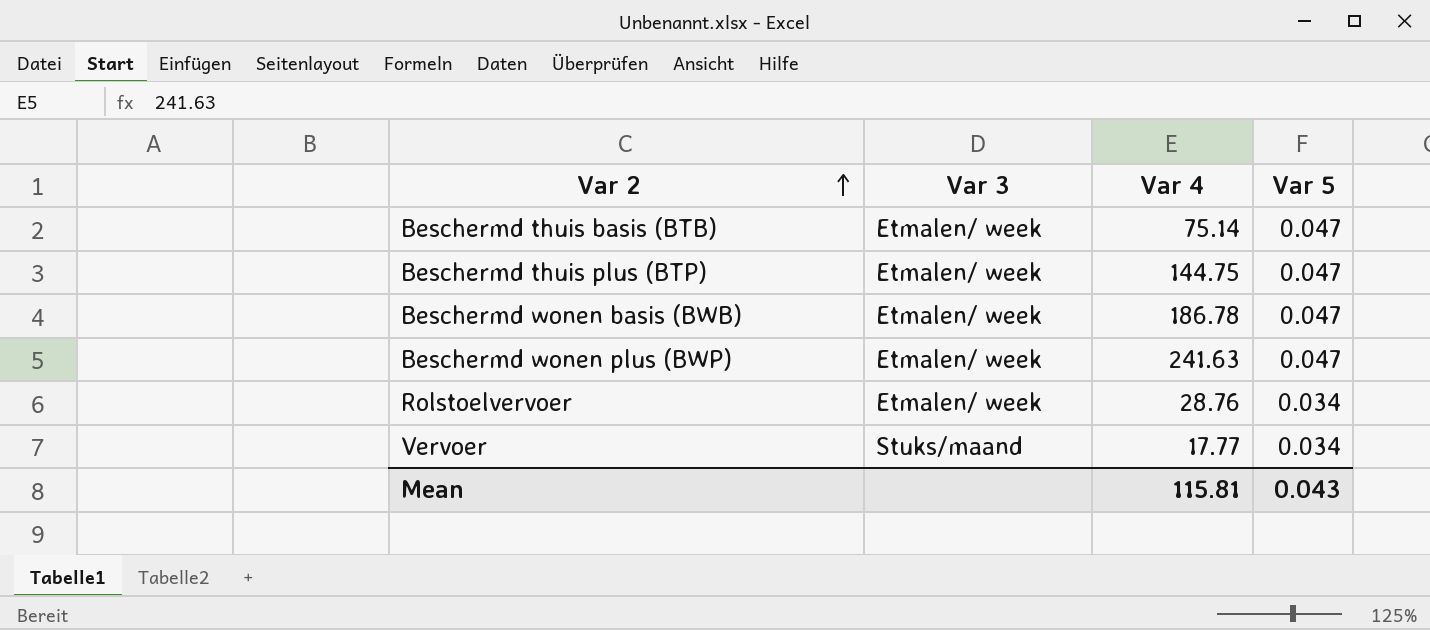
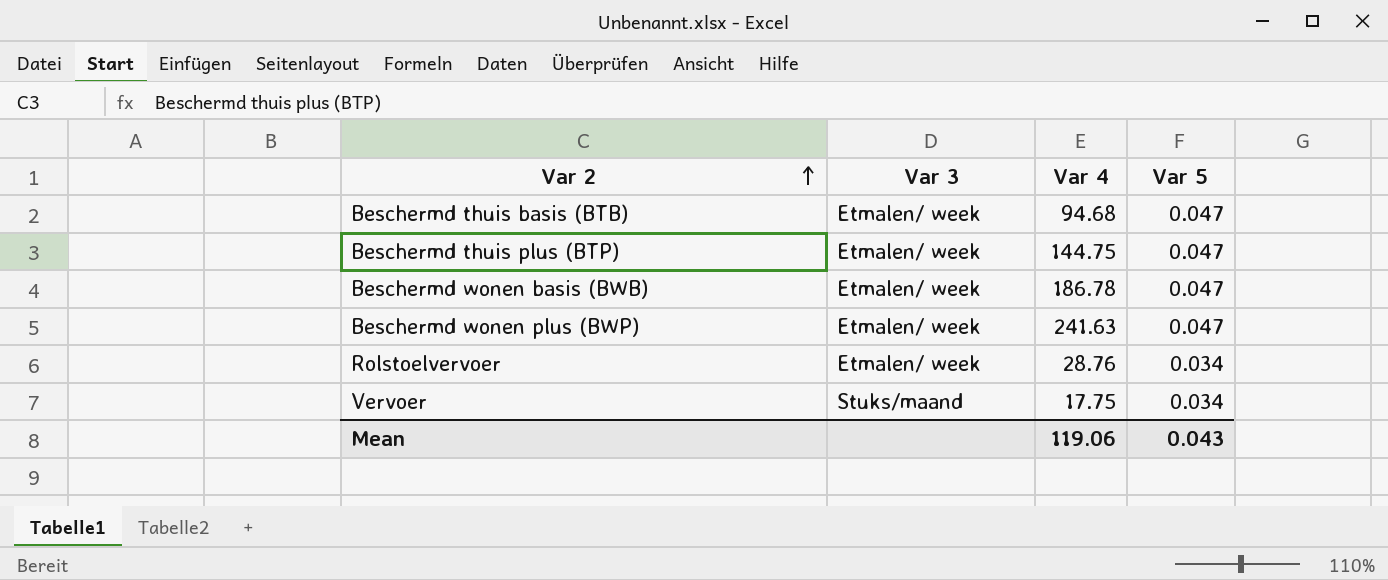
Beschermd thuis basis (BTB) | Var 4: 75.14 -> 94.68
Vervoer | Var 4: 17.77 -> 17.75
Mean | Var 4: 115.81 -> 119.06

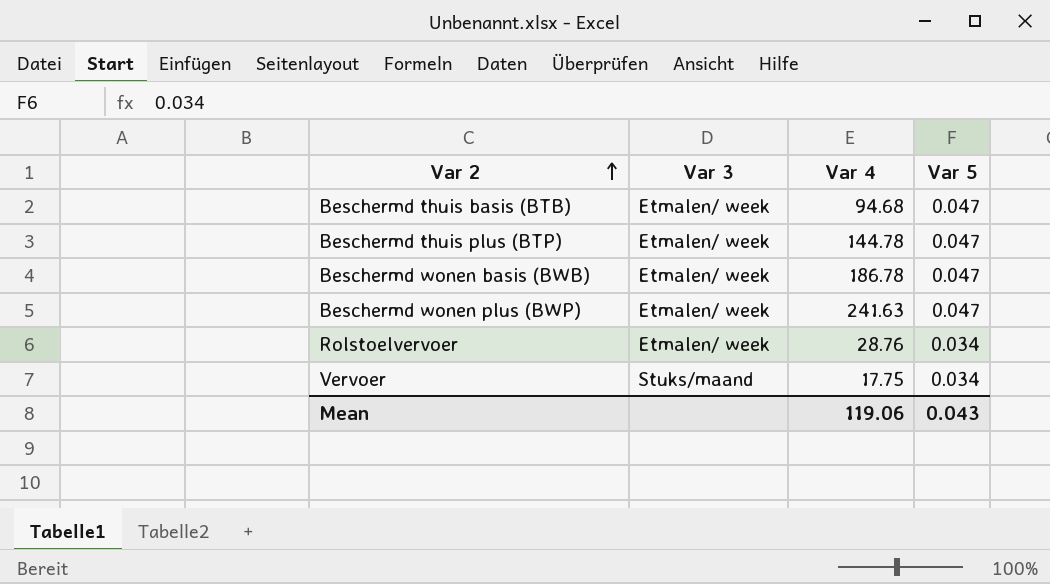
Beschermd thuis plus (BTP) | Var 4: 144.75 -> 144.78

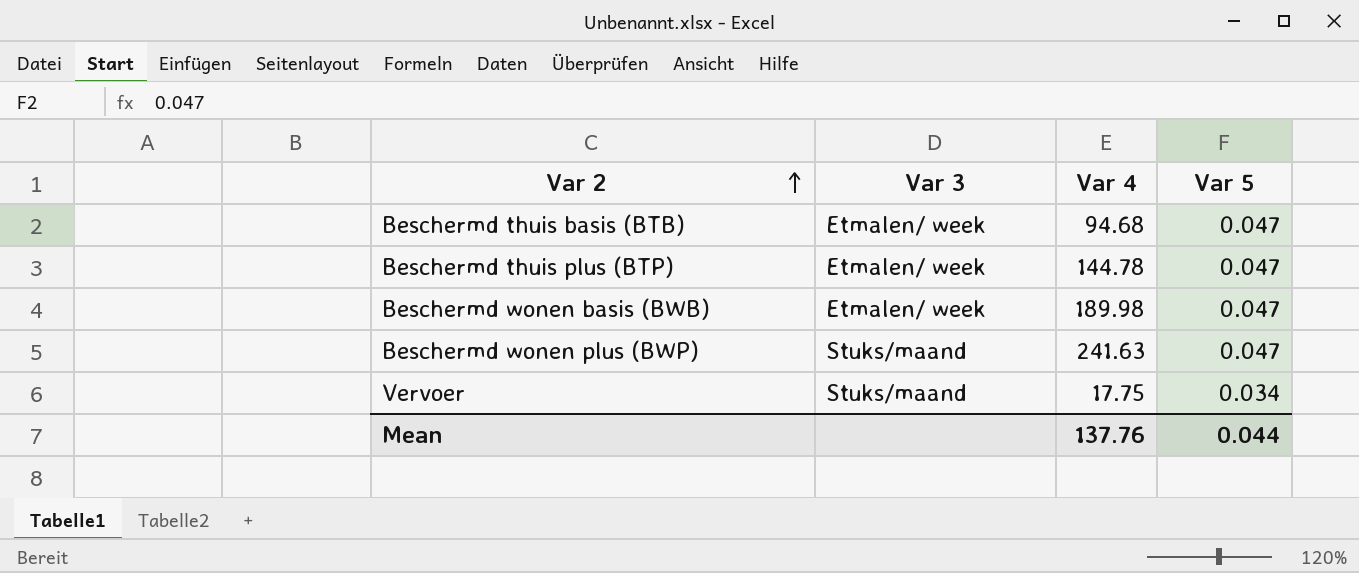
row Rolstoelvervoer: Etmalen/ week | 28.76 | 0.034 -> none
Beschermd wonen basis (BWB) | Var 4: 186.78 -> 189.98
Beschermd wonen plus (BWP) | Var 3: Etmalen/ week -> Stuks/maand
Mean | Var 4: 119.06 -> 137.76
Mean | Var 5: 0.043 -> 0.044

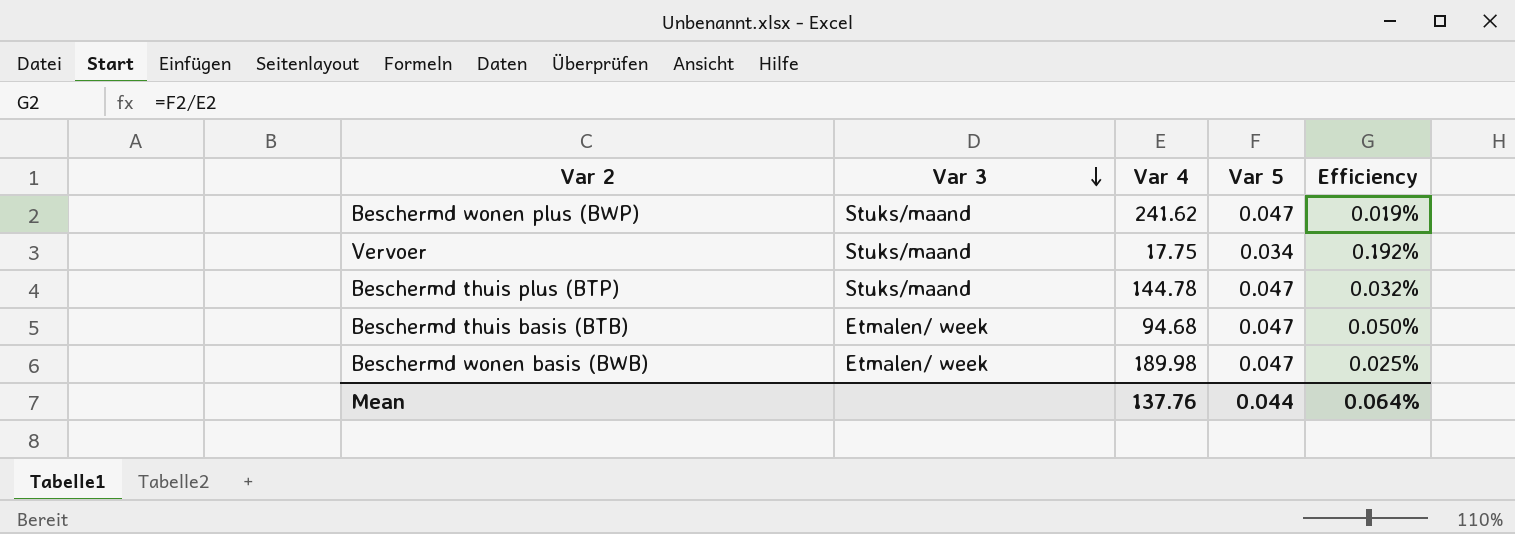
row order: Var 2 ascending -> Var 3 descending
column Efficiency | formula: none -> [Var 5] / [Var 4]
Beschermd wonen plus (BWP) | Var 4: 241.63 -> 241.62
Beschermd thuis plus (BTP) | Var 3: Etmalen/ week -> Stuks/maand

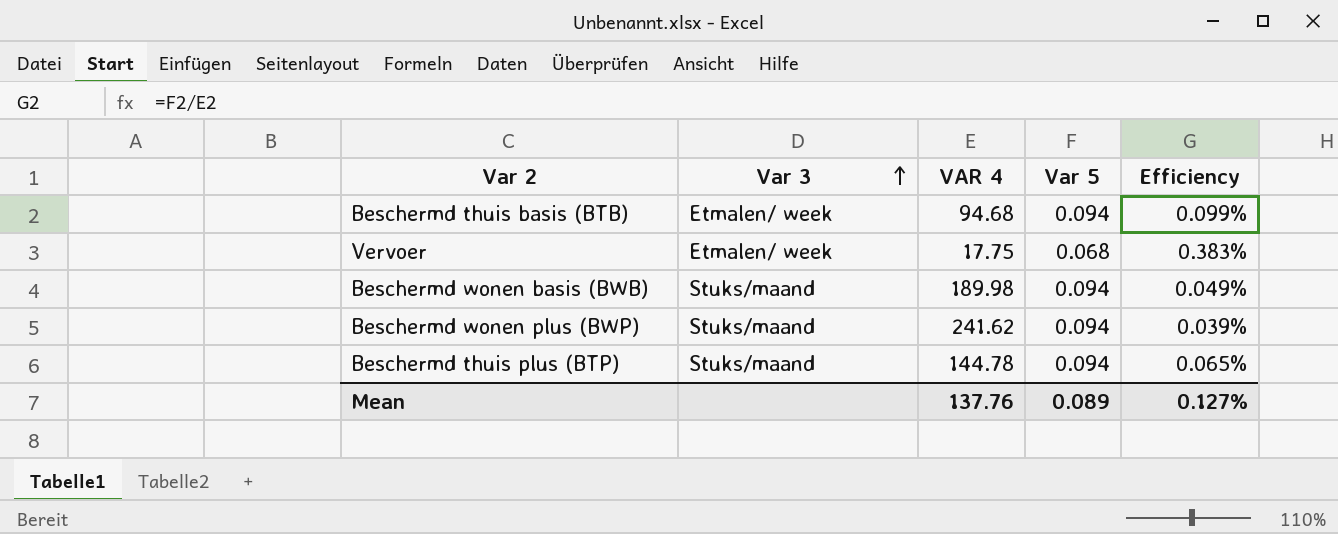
row order: Var 3 descending -> Var 3 ascending
column name: Var 4 -> VAR 4
Beschermd thuis basis (BTB) | Var 5: 0.047 -> 0.094
Beschermd thuis basis (BTB) | Efficiency: 0.050% -> 0.099%
Vervoer | Var 3: Stuks/maand -> Etmalen/ week
Vervoer | Var 5: 0.034 -> 0.068
Vervoer | Efficiency: 0.192% -> 0.383%
Beschermd wonen basis (BWB) | Var 3: Etmalen/ week -> Stuks/maand
Beschermd wonen basis (BWB) | Var 5: 0.047 -> 0.094
Beschermd wonen basis (BWB) | Efficiency: 0.025% -> 0.049%
Beschermd wonen plus (BWP) | Var 5: 0.047 -> 0.094
Beschermd wonen plus (BWP) | Efficiency: 0.019% -> 0.039%
Beschermd thuis plus (BTP) | Var 5: 0.047 -> 0.094
Beschermd thuis plus (BTP) | Efficiency: 0.032% -> 0.065%
Mean | Var 5: 0.044 -> 0.089
Mean | Efficiency: 0.064% -> 0.127%

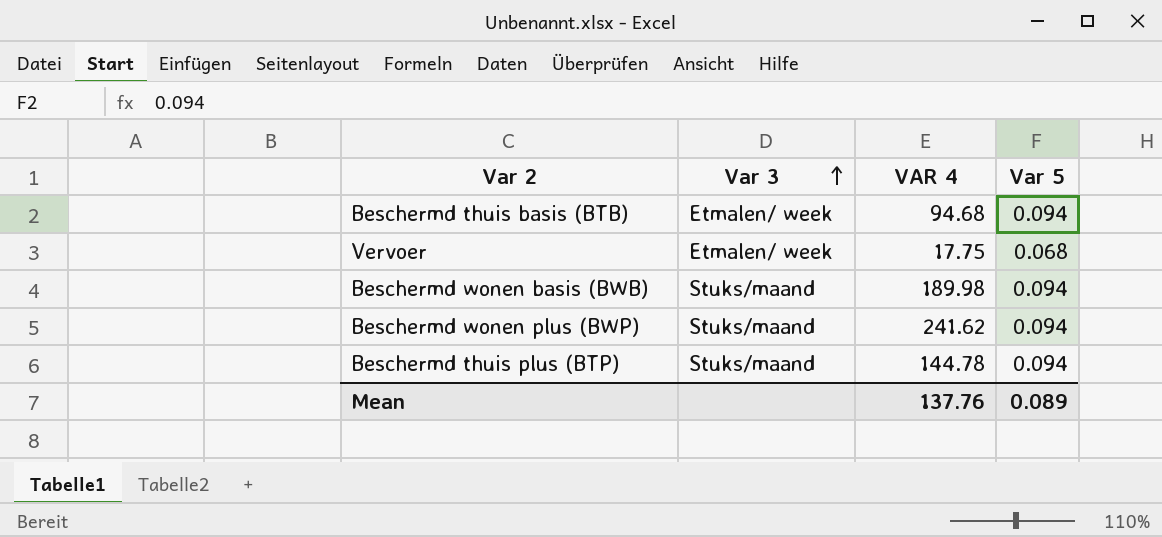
column Efficiency | formula: [Var 5] / [VAR 4] -> none

